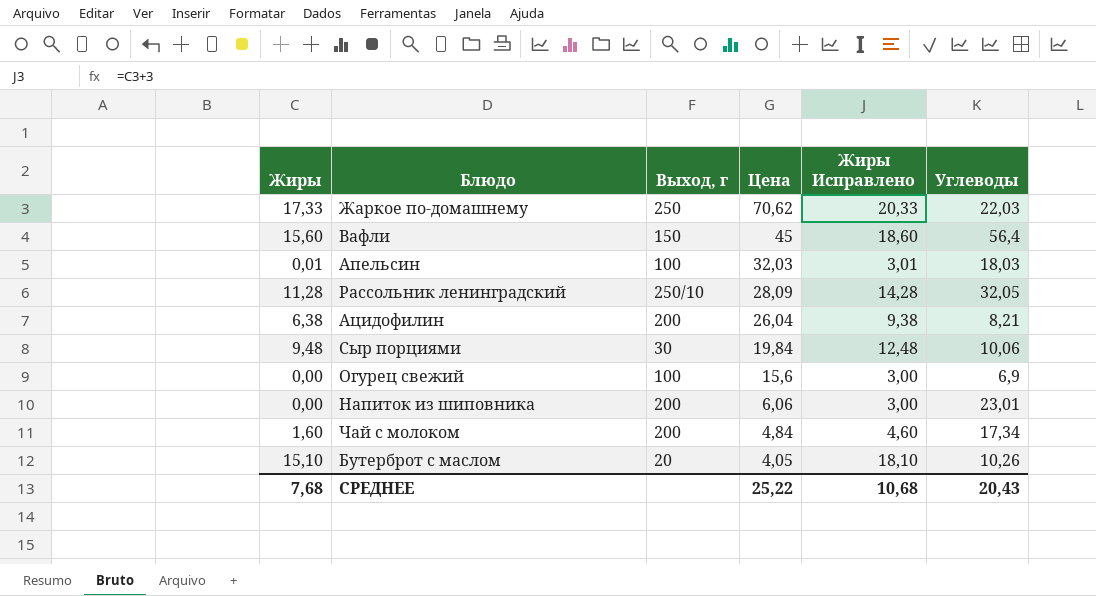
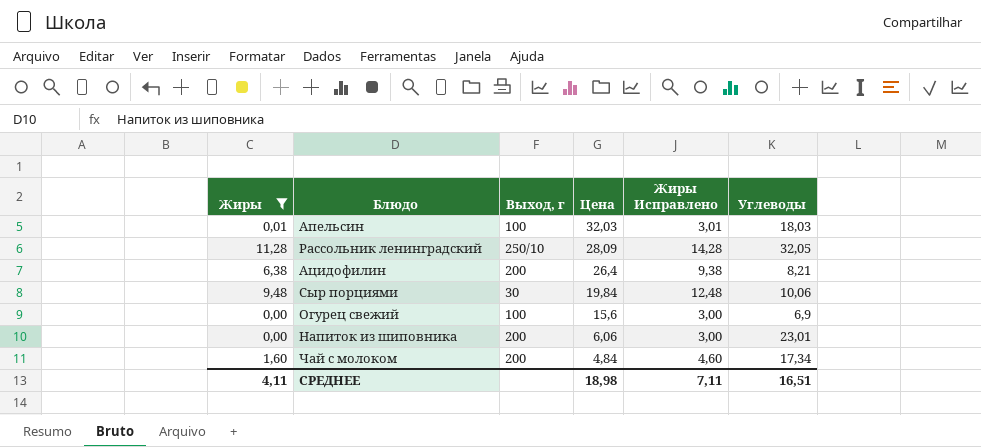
filter: none -> Жиры <= 11,28
Ацидофилин | Цена: 26,04 -> 26,4
СРЕДНЕЕ | Жиры: 7,68 -> 4,11
СРЕДНЕЕ | Цена: 25,22 -> 18,98
СРЕДНЕЕ | Жиры Исправлено: 10,68 -> 7,11
СРЕДНЕЕ | Углеводы: 20,43 -> 16,51

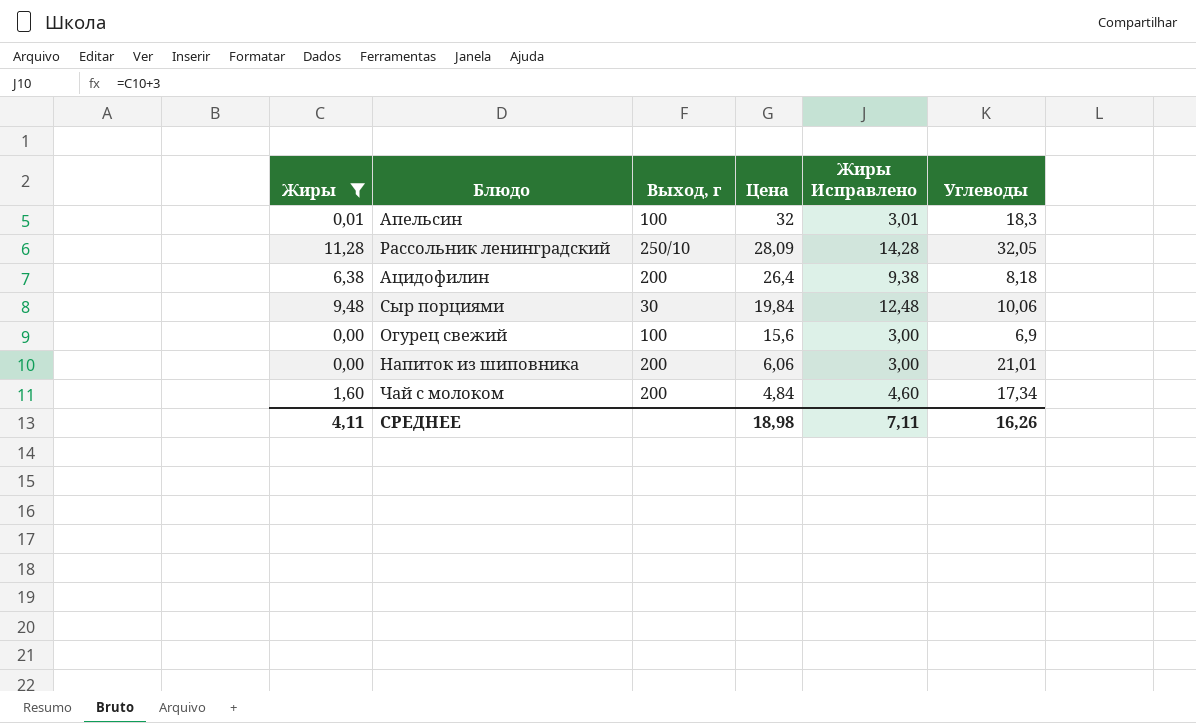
Апельсин | Цена: 32,03 -> 32
Апельсин | Углеводы: 18,03 -> 18,3
Ацидофилин | Углеводы: 8,21 -> 8,18
Напиток из шиповника | Углеводы: 23,01 -> 21,01
СРЕДНЕЕ | Углеводы: 16,51 -> 16,26

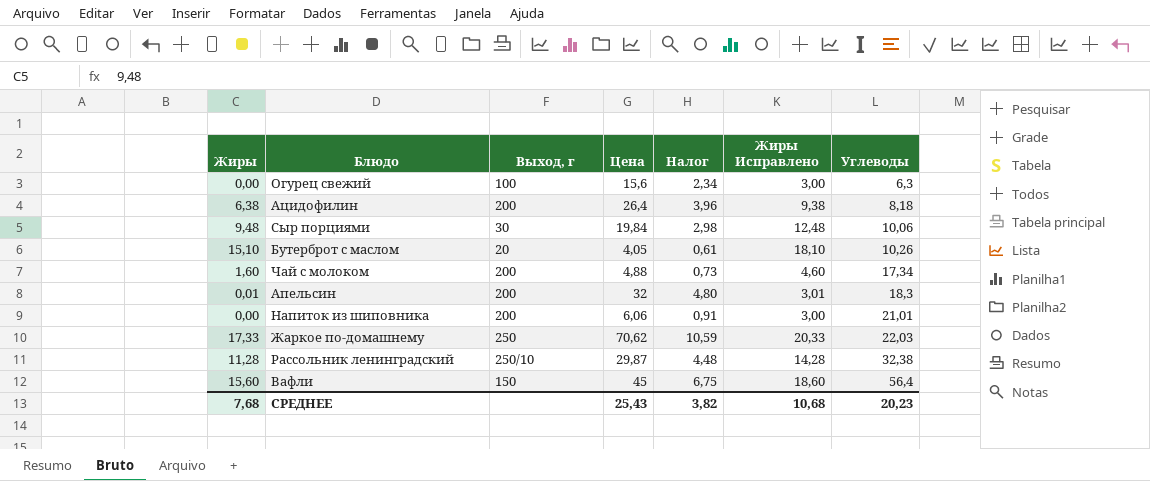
filter: Жиры <= 11,28 -> none
row order: Цена descending -> Углеводы ascending
column Налог | formula: none -> [Цена] * 0,15
Огурец свежий | Углеводы: 6,9 -> 6,3
Чай с молоком | Цена: 4,84 -> 4,88
Апельсин | Выход, г: 100 -> 200
Рассольник ленинградский | Цена: 28,09 -> 29,87
Рассольник ленинградский | Углеводы: 32,05 -> 32,38
СРЕДНЕЕ | Жиры: 4,11 -> 7,68
СРЕДНЕЕ | Цена: 18,98 -> 25,43
СРЕДНЕЕ | Жиры Исправлено: 7,11 -> 10,68
СРЕДНЕЕ | Углеводы: 16,26 -> 20,23

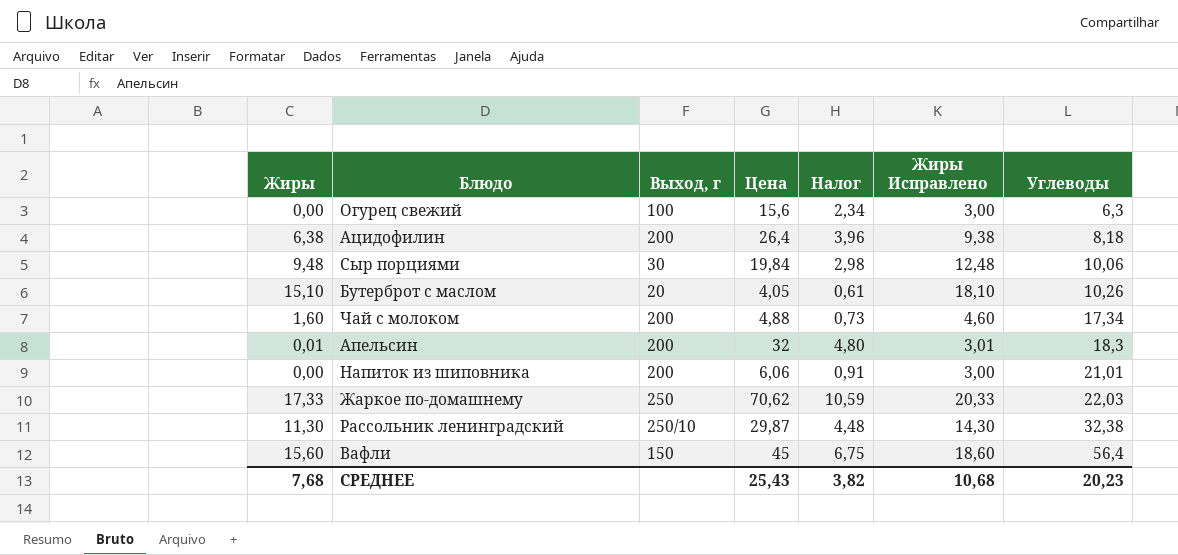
Рассольник ленинградский | Жиры: 11,28 -> 11,30
Рассольник ленинградский | Жиры Исправлено: 14,28 -> 14,30

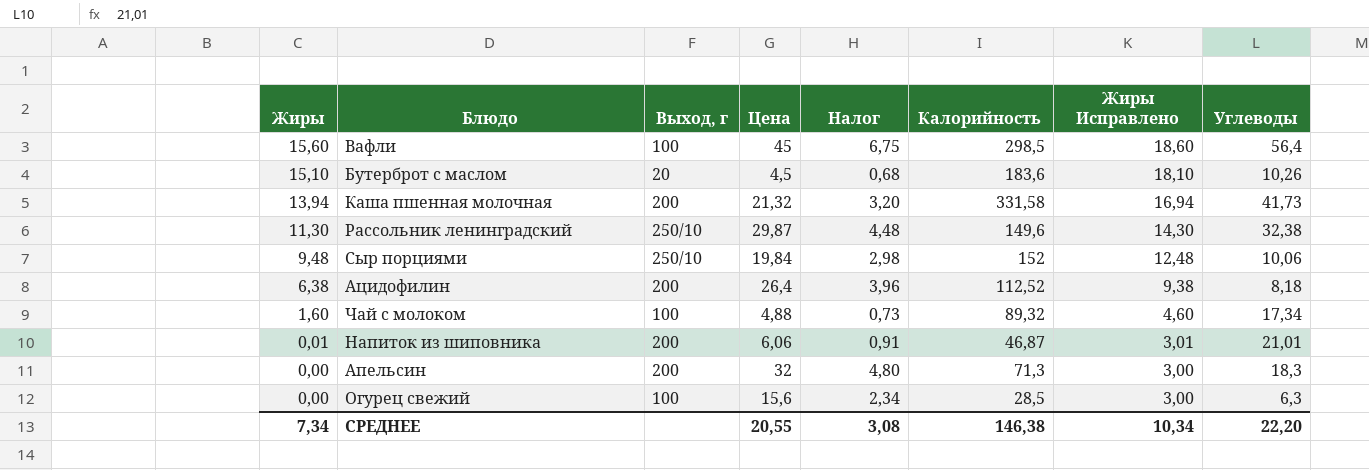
row order: Углеводы ascending -> Жиры descending
column Калорийность | position: none -> 6
row Жаркое по-домашнему: 17,33 | 250 | 70,62 | 10,59 | 20,33 | 22,03 -> none
Вафли | Выход, г: 150 -> 100
Бутерброт с маслом | Цена: 4,05 -> 4,5
Бутерброт с маслом | Налог: 0,61 -> 0,68
row Каша пшенная молочная: none -> 13,94 | 200 | 21,32 | 3,20 | 331,58 | 16,94 | 41,73
Сыр порциями | Выход, г: 30 -> 250/10
Чай с молоком | Выход, г: 200 -> 100
Напиток из шиповника | Жиры: 0,00 -> 0,01
Напиток из шиповника | Жиры Исправлено: 3,00 -> 3,01
Апельсин | Жиры: 0,01 -> 0,00
Апельсин | Жиры Исправлено: 3,01 -> 3,00
СРЕДНЕЕ | Жиры: 7,68 -> 7,34
СРЕДНЕЕ | Цена: 25,43 -> 20,55
СРЕДНЕЕ | Налог: 3,82 -> 3,08
СРЕДНЕЕ | Жиры Исправлено: 10,68 -> 10,34
СРЕДНЕЕ | Углеводы: 20,23 -> 22,20

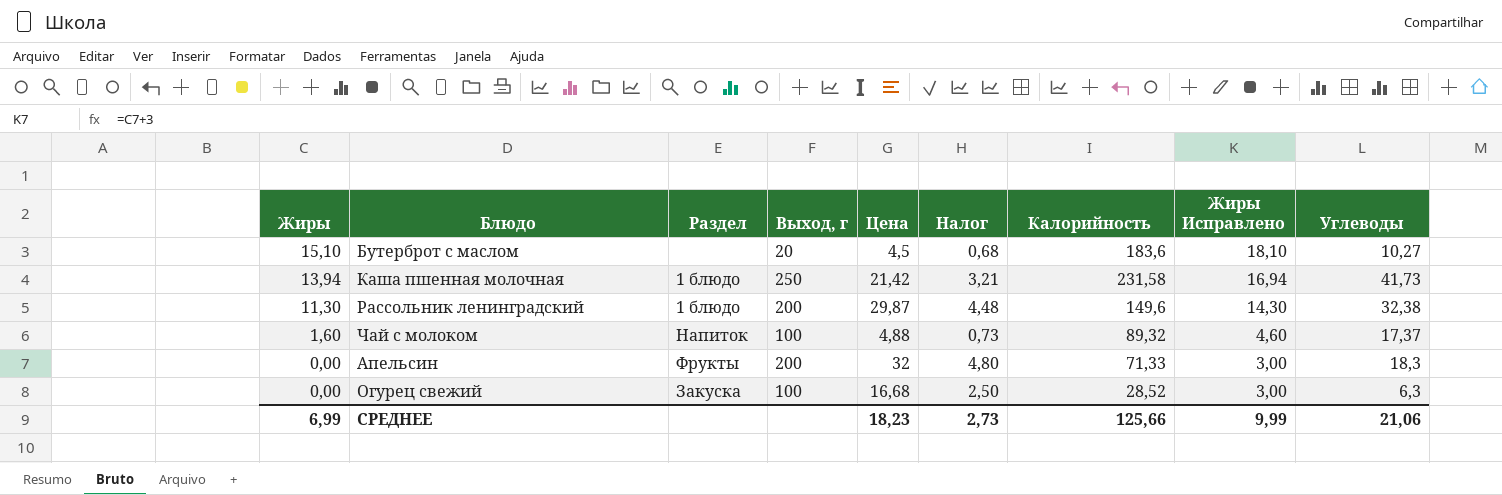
column Раздел | position: none -> 3
row Вафли: 15,60 | 100 | 45 | 6,75 | 298,5 | 18,60 | 56,4 -> none
row Сыр порциями: 9,48 | 250/10 | 19,84 | 2,98 | 152 | 12,48 | 10,06 -> none
row Ацидофилин: 6,38 | 200 | 26,4 | 3,96 | 112,52 | 9,38 | 8,18 -> none
row Напиток из шиповника: 0,01 | 200 | 6,06 | 0,91 | 46,87 | 3,01 | 21,01 -> none
Бутерброт с маслом | Углеводы: 10,26 -> 10,27
Каша пшенная молочная | Выход, г: 200 -> 250
Каша пшенная молочная | Цена: 21,32 -> 21,42
Каша пшенная молочная | Налог: 3,20 -> 3,21
Каша пшенная молочная | Калорийность: 331,58 -> 231,58
Рассольник ленинградский | Выход, г: 250/10 -> 200
Чай с молоком | Углеводы: 17,34 -> 17,37
Апельсин | Калорийность: 71,3 -> 71,33
Огурец свежий | Цена: 15,6 -> 16,68
Огурец свежий | Налог: 2,34 -> 2,50
Огурец свежий | Калорийность: 28,5 -> 28,52
СРЕДНЕЕ | Жиры: 7,34 -> 6,99
СРЕДНЕЕ | Цена: 20,55 -> 18,23
СРЕДНЕЕ | Налог: 3,08 -> 2,73
СРЕДНЕЕ | Калорийность: 146,38 -> 125,66
СРЕДНЕЕ | Жиры Исправлено: 10,34 -> 9,99
СРЕДНЕЕ | Углеводы: 22,20 -> 21,06

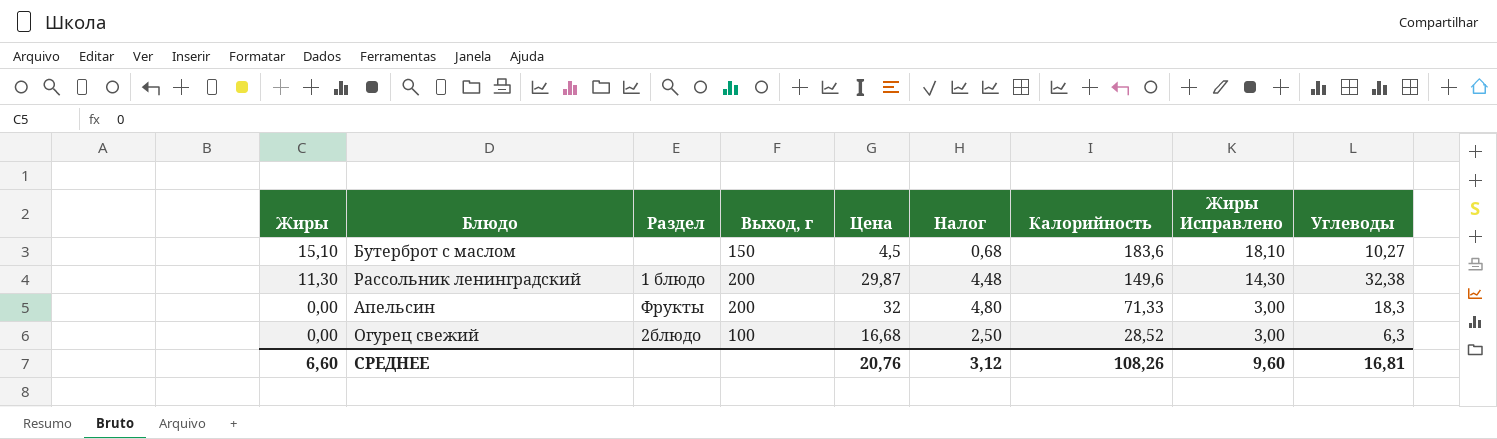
row Каша пшенная молочная: 13,94 | 1 блюдо | 250 | 21,42 | 3,21 | 231,58 | 16,94 | 41,73 -> none
row Чай с молоком: 1,60 | Напиток | 100 | 4,88 | 0,73 | 89,32 | 4,60 | 17,37 -> none
Бутерброт с маслом | Выход, г: 20 -> 150
Огурец свежий | Раздел: Закуска -> 2блюдо
СРЕДНЕЕ | Жиры: 6,99 -> 6,60
СРЕДНЕЕ | Цена: 18,23 -> 20,76
СРЕДНЕЕ | Налог: 2,73 -> 3,12
СРЕДНЕЕ | Калорийность: 125,66 -> 108,26
СРЕДНЕЕ | Жиры Исправлено: 9,99 -> 9,60
СРЕДНЕЕ | Углеводы: 21,06 -> 16,81

